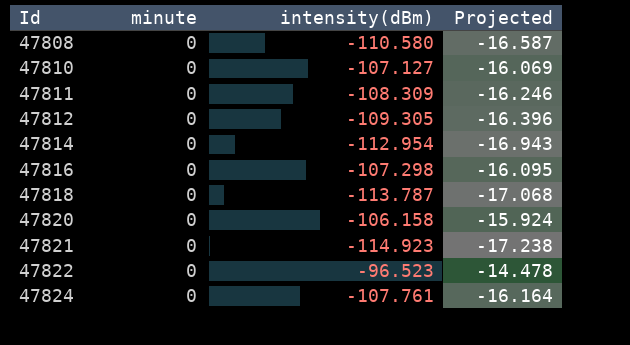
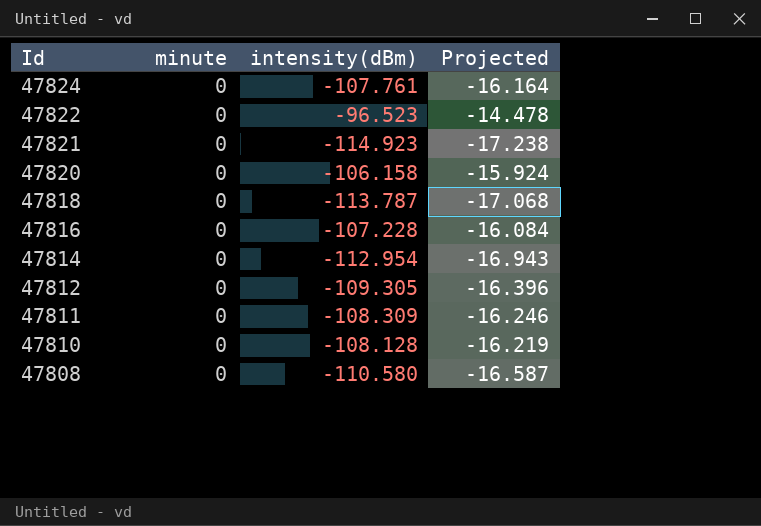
row order: Id ascending -> Id descending
47816 | intensity(dBm): -107.298 -> -107.228
47816 | Projected: -16.095 -> -16.084
47810 | intensity(dBm): -107.127 -> -108.128
47810 | Projected: -16.069 -> -16.219

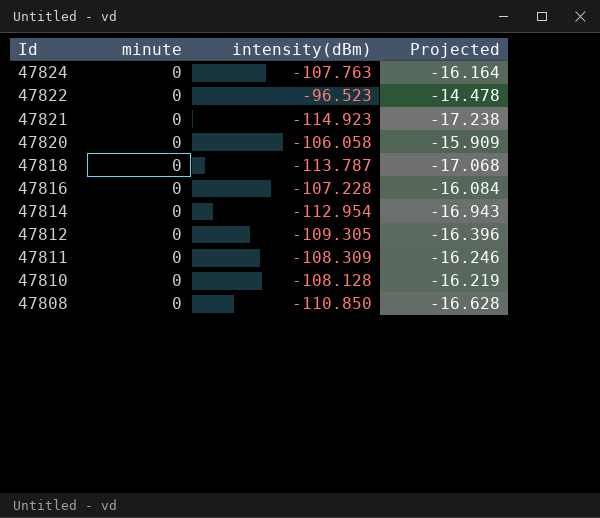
47824 | intensity(dBm): -107.761 -> -107.763
47820 | intensity(dBm): -106.158 -> -106.058
47820 | Projected: -15.924 -> -15.909
47808 | intensity(dBm): -110.580 -> -110.850
47808 | Projected: -16.587 -> -16.628

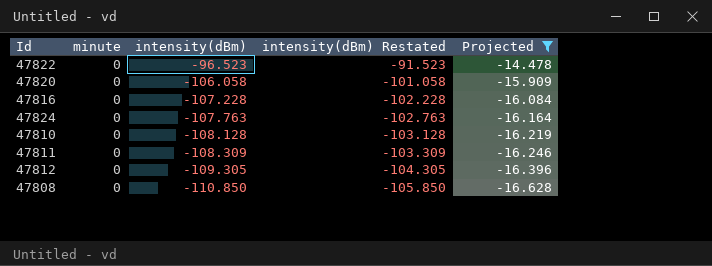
filter: none -> Projected >= -16.628
row order: Id descending -> intensity(dBm) descending
column intensity(dBm) Restated | formula: none -> [intensity(dBm)] + 5

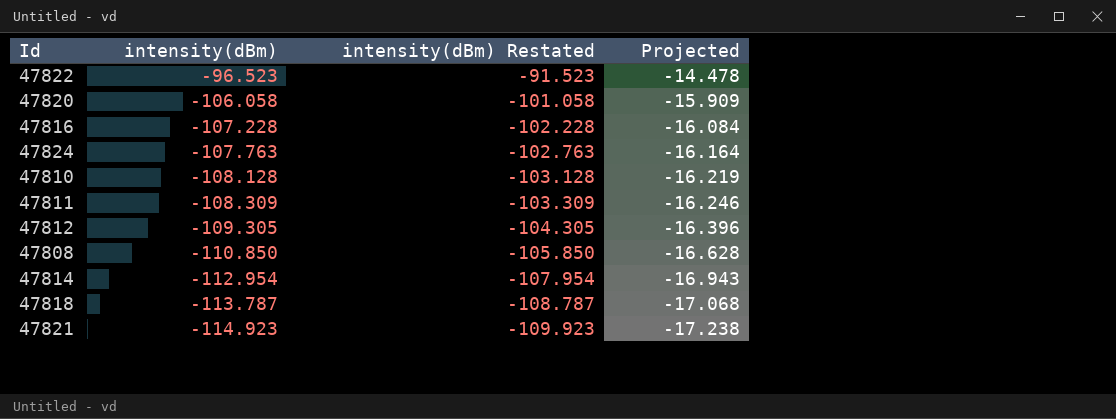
filter: Projected >= -16.628 -> none
column minute | position: 2 -> none

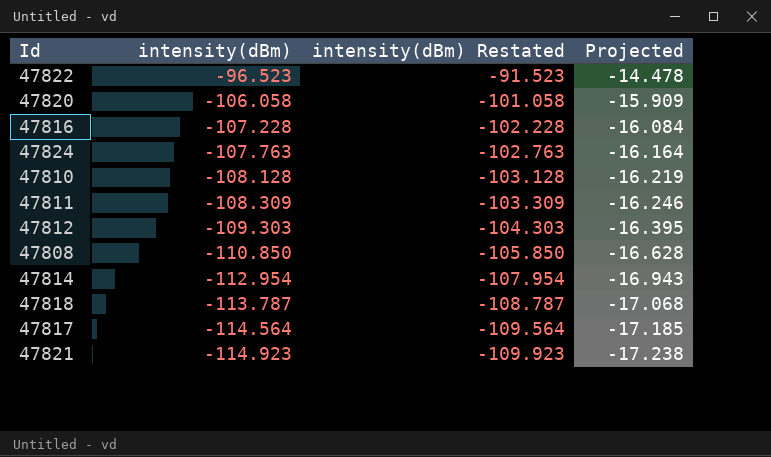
47812 | intensity(dBm): -109.305 -> -109.303
47812 | intensity(dBm) Restated: -104.305 -> -104.303
47812 | Projected: -16.396 -> -16.395
row 47817: none -> -114.564 | -109.564 | -17.185

